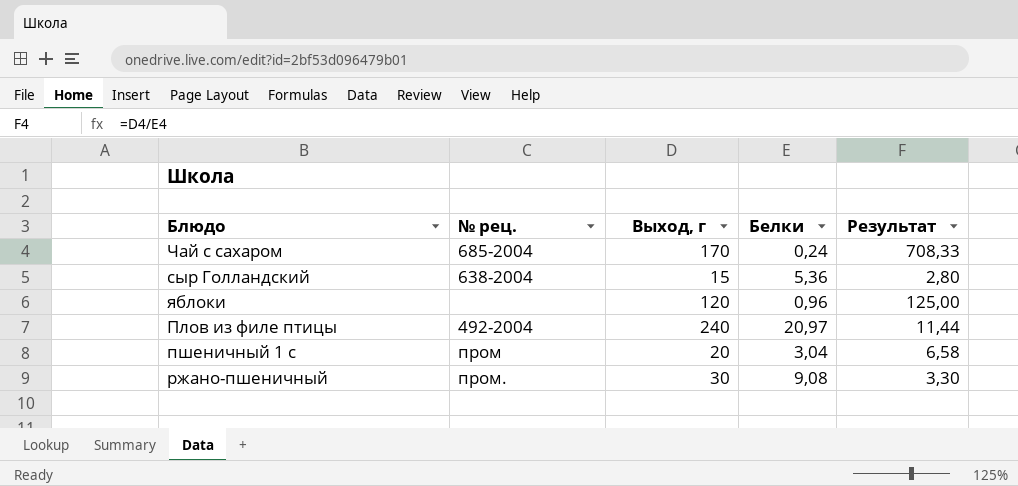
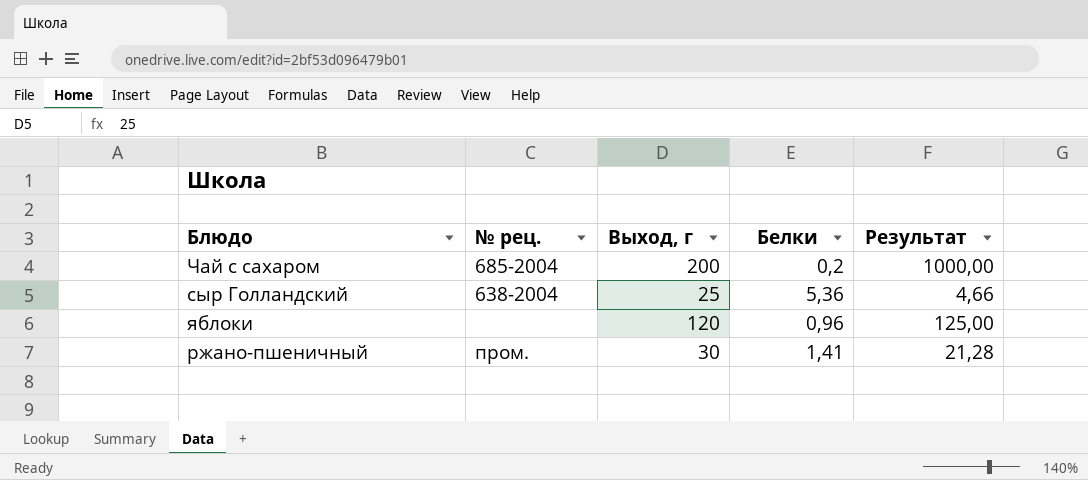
row Плов из филе птицы: 492-2004 | 240 | 20,97 | 11,44 -> none
row пшеничный 1 с: пром | 20 | 3,04 | 6,58 -> none
Чай с сахаром | Выход, г: 170 -> 200
Чай с сахаром | Белки: 0,24 -> 0,2
Чай с сахаром | Результат: 708,33 -> 1000,00
сыр Голландский | Выход, г: 15 -> 25
сыр Голландский | Результат: 2,80 -> 4,66
ржано-пшеничный | Белки: 9,08 -> 1,41
ржано-пшеничный | Результат: 3,30 -> 21,28

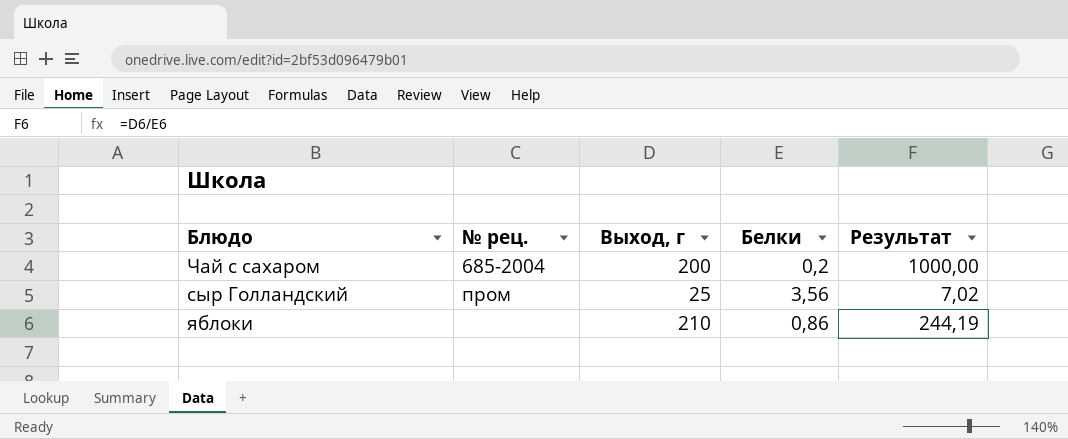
row ржано-пшеничный: пром. | 30 | 1,41 | 21,28 -> none
сыр Голландский | № рец.: 638-2004 -> пром
сыр Голландский | Белки: 5,36 -> 3,56
сыр Голландский | Результат: 4,66 -> 7,02
яблоки | Выход, г: 120 -> 210
яблоки | Белки: 0,96 -> 0,86
яблоки | Результат: 125,00 -> 244,19

